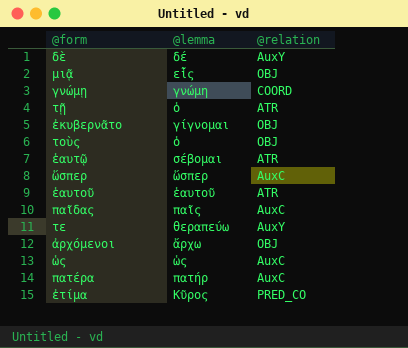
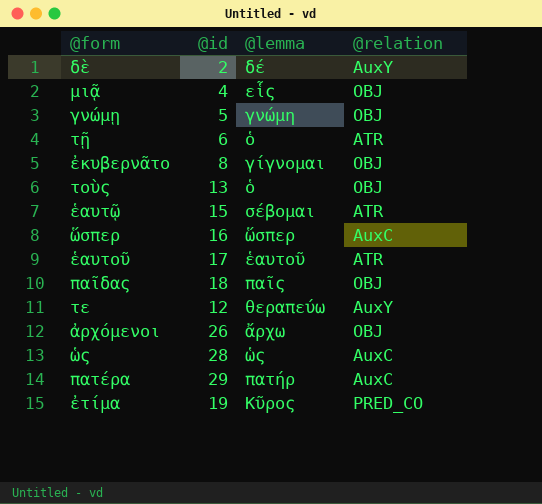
column @id | position: none -> 2
γνώμῃ | @relation: COORD -> OBJ
παῖδας | @relation: AuxC -> OBJ

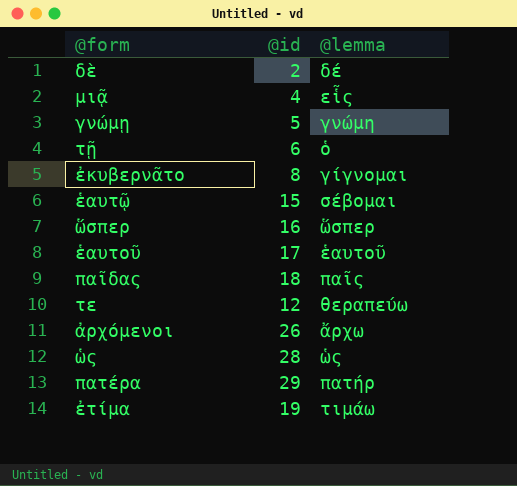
column @relation | position: 4 -> none
row τοὺς: 13 | ὁ | OBJ -> none
ἐτίμα | @lemma: Κῦρος -> τιμάω

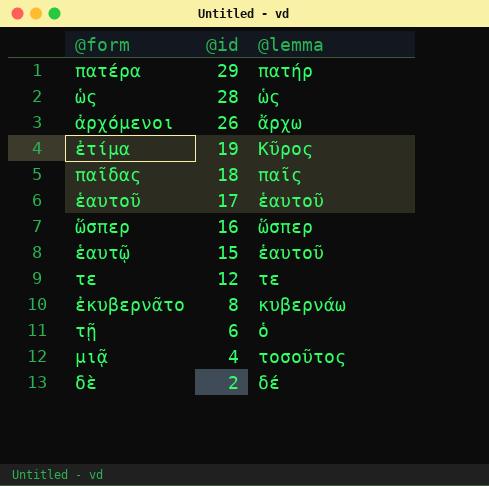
row order: none -> @id descending
row γνώμῃ: 5 | γνώμη -> none
ἐτίμα | @lemma: τιμάω -> Κῦρος
ἑαυτῷ | @lemma: σέβομαι -> ἑαυτοῦ
τε | @lemma: θεραπεύω -> τε
ἐκυβερνᾶτο | @lemma: γίγνομαι -> κυβερνάω
μιᾷ | @lemma: εἷς -> τοσοῦτος

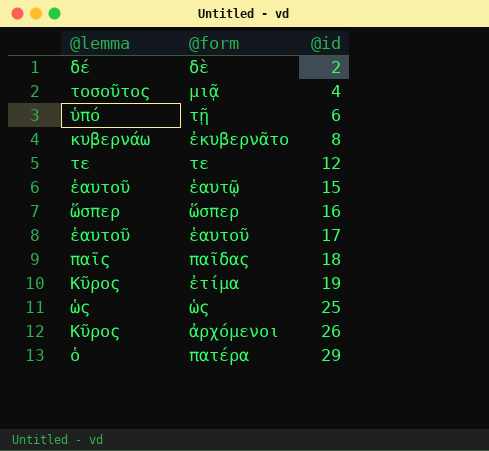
row order: @id descending -> @id ascending
column @lemma | position: 3 -> 1
τῇ | @lemma: ὁ -> ὑπό
ὡς | @id: 28 -> 25
ἀρχόμενοι | @lemma: ἄρχω -> Κῦρος
πατέρα | @lemma: πατήρ -> ὁ

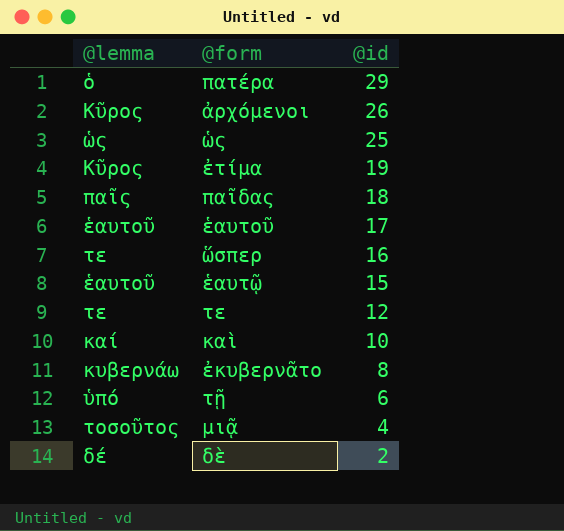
row order: @id ascending -> @id descending
ὥσπερ | @lemma: ὥσπερ -> τε
row καὶ: none -> καί | 10

